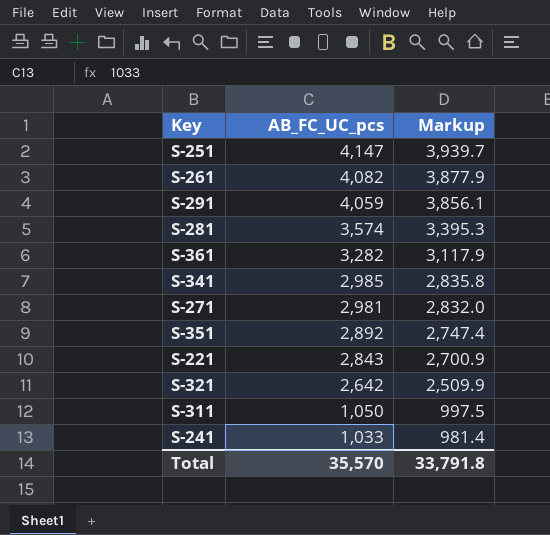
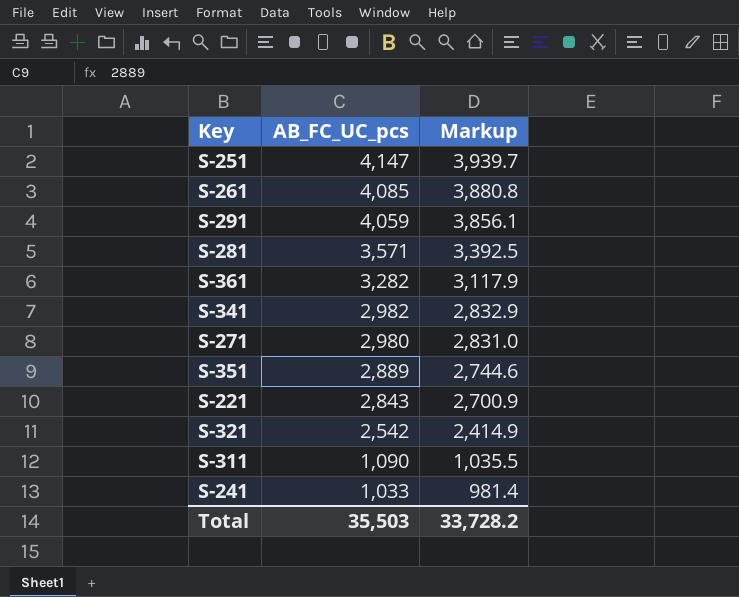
S-261 | AB_FC_UC_pcs: 4,082 -> 4,085
S-261 | Markup: 3,877.9 -> 3,880.8
S-281 | AB_FC_UC_pcs: 3,574 -> 3,571
S-281 | Markup: 3,395.3 -> 3,392.5
S-341 | AB_FC_UC_pcs: 2,985 -> 2,982
S-341 | Markup: 2,835.8 -> 2,832.9
S-271 | AB_FC_UC_pcs: 2,981 -> 2,980
S-271 | Markup: 2,832.0 -> 2,831.0
S-351 | AB_FC_UC_pcs: 2,892 -> 2,889
S-351 | Markup: 2,747.4 -> 2,744.6
S-321 | AB_FC_UC_pcs: 2,642 -> 2,542
S-321 | Markup: 2,509.9 -> 2,414.9
S-311 | AB_FC_UC_pcs: 1,050 -> 1,090
S-311 | Markup: 997.5 -> 1,035.5
Total | AB_FC_UC_pcs: 35,570 -> 35,503
Total | Markup: 33,791.8 -> 33,728.2

